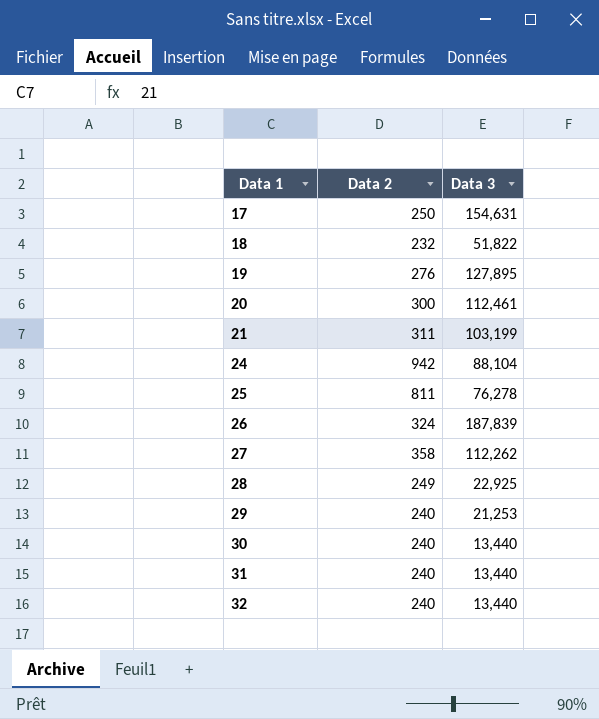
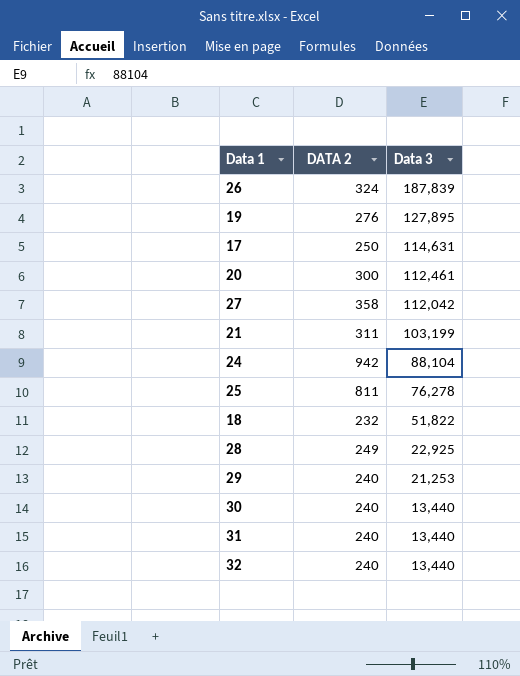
row order: Data 1 ascending -> Data 3 descending
column name: Data 2 -> DATA 2
17 | Data 3: 154,631 -> 114,631
27 | Data 3: 112,262 -> 112,042

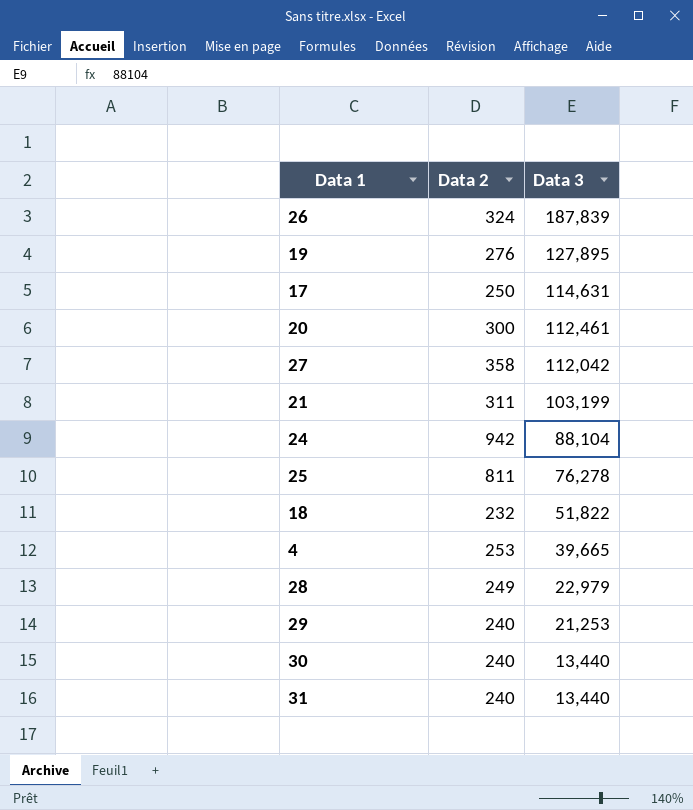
column name: DATA 2 -> Data 2
row 32: 240 | 13,440 -> none
row 4: none -> 253 | 39,665
28 | Data 3: 22,925 -> 22,979

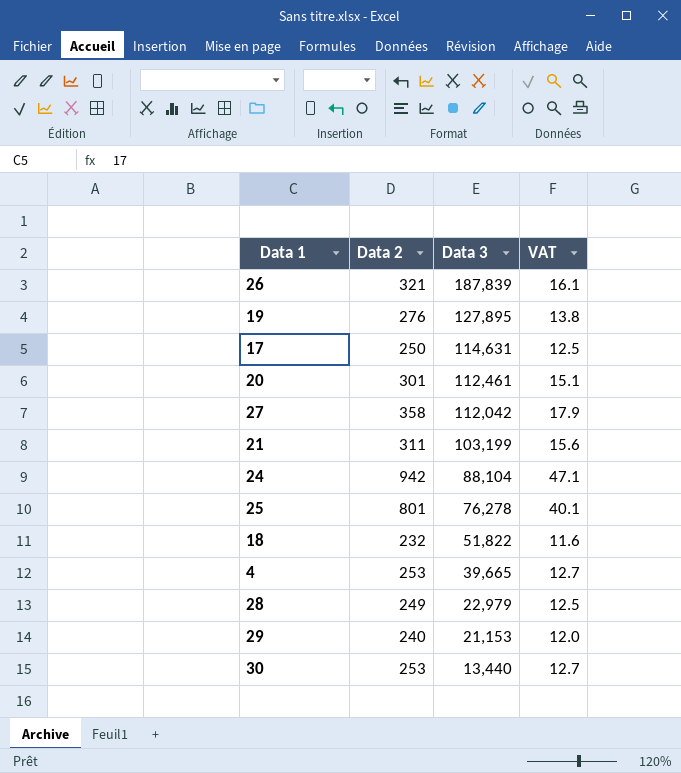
column VAT | formula: none -> [Data 2] * 0.05
row 31: 240 | 13,440 -> none
26 | Data 2: 324 -> 321
20 | Data 2: 300 -> 301
25 | Data 2: 811 -> 801
29 | Data 3: 21,253 -> 21,153
30 | Data 2: 240 -> 253

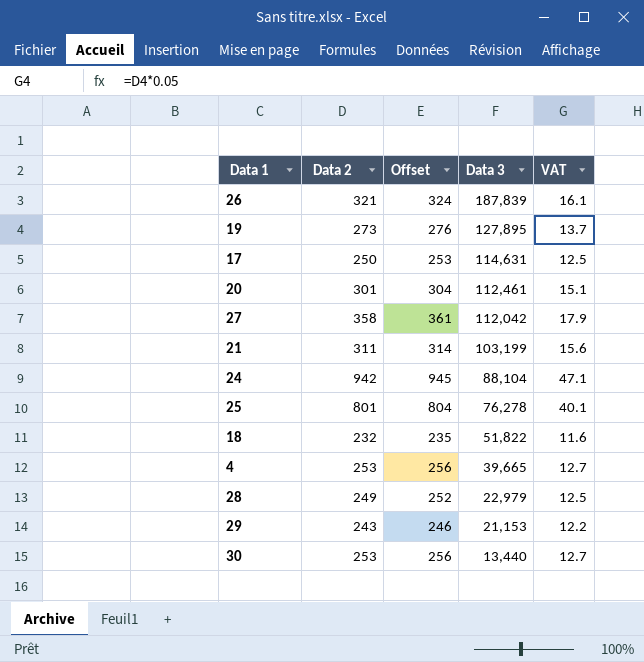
column Offset | formula: none -> [Data 2] + 3
19 | Data 2: 276 -> 273
19 | VAT: 13.8 -> 13.7
29 | Data 2: 240 -> 243
29 | VAT: 12.0 -> 12.2

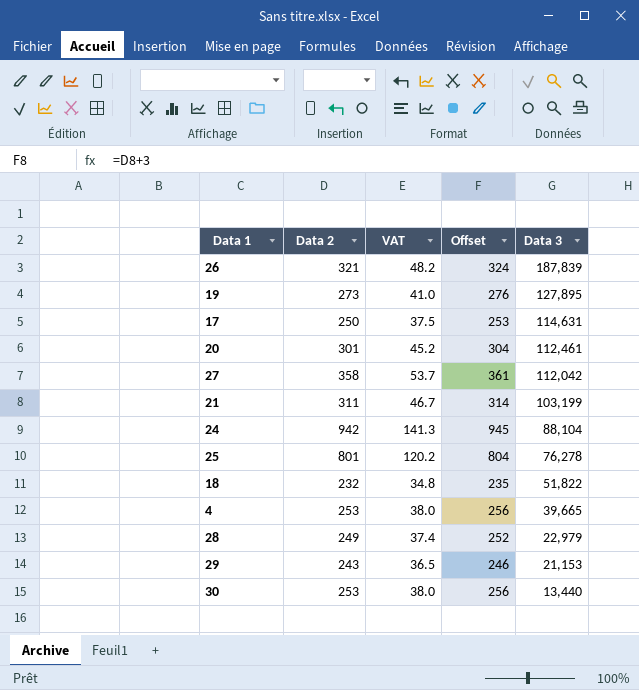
column VAT | formula: [Data 2] * 0.05 -> [Data 2] * 0.15
column VAT | position: 5 -> 3

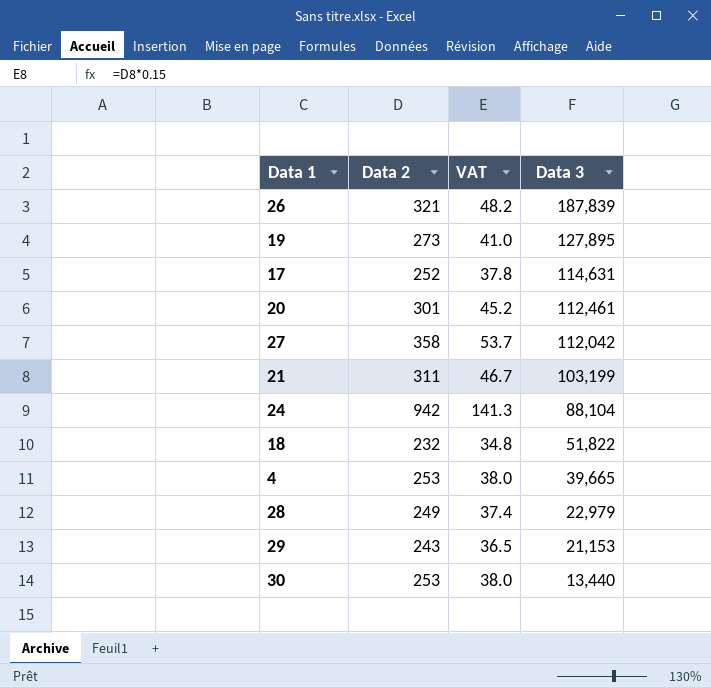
column Offset | formula: [Data 2] + 3 -> none
row 25: 801 | 120.2 | 804 | 76,278 -> none
17 | Data 2: 250 -> 252
17 | VAT: 37.5 -> 37.8

